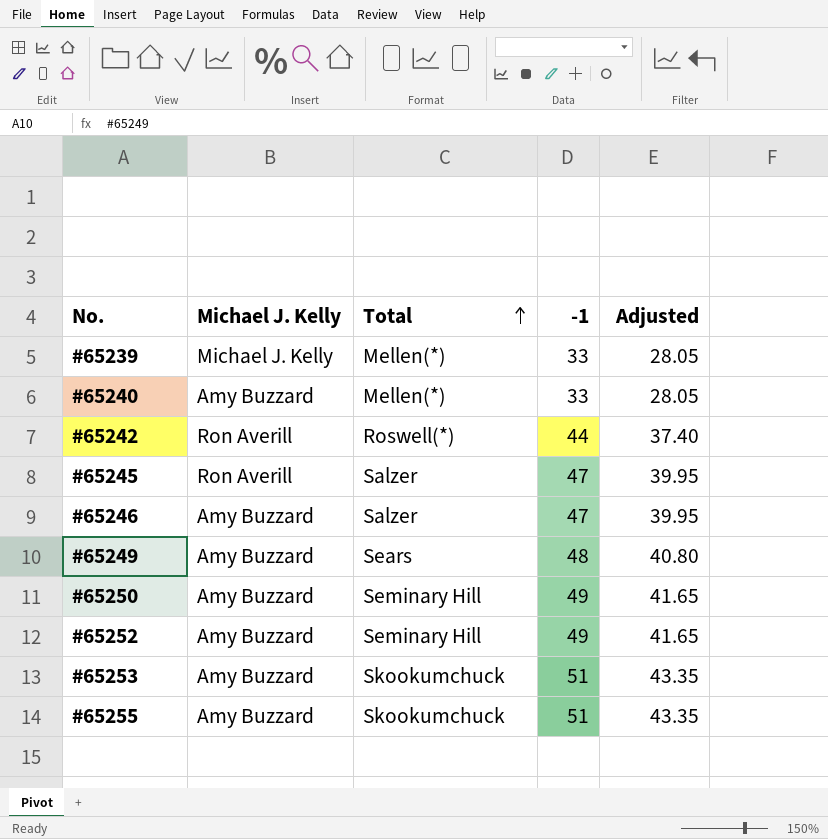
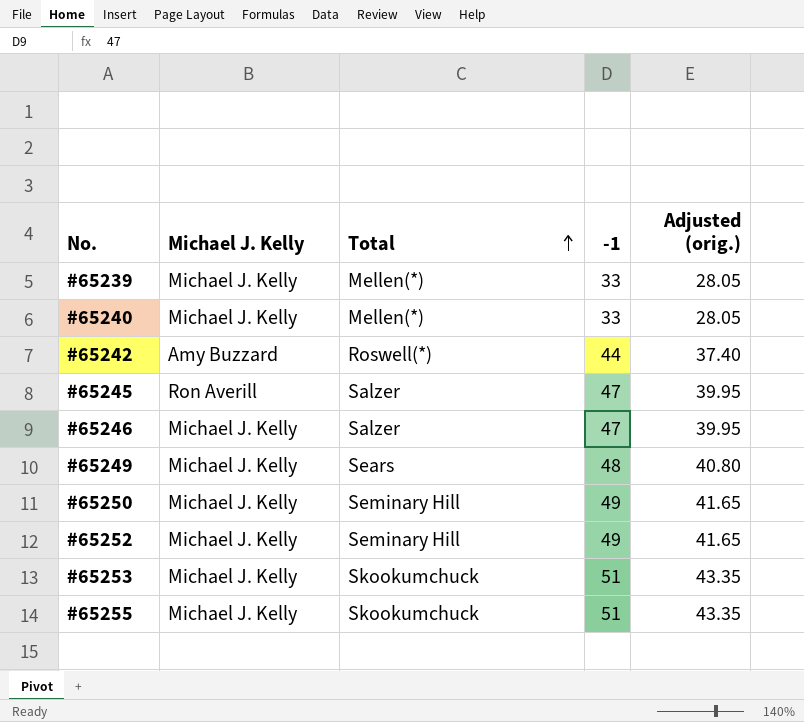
column name: Adjusted -> Adjusted (orig.)
#65240 | Michael J. Kelly: Amy Buzzard -> Michael J. Kelly
#65242 | Michael J. Kelly: Ron Averill -> Amy Buzzard
#65246 | Michael J. Kelly: Amy Buzzard -> Michael J. Kelly
#65249 | Michael J. Kelly: Amy Buzzard -> Michael J. Kelly
#65250 | Michael J. Kelly: Amy Buzzard -> Michael J. Kelly
#65252 | Michael J. Kelly: Amy Buzzard -> Michael J. Kelly
#65253 | Michael J. Kelly: Amy Buzzard -> Michael J. Kelly
#65255 | Michael J. Kelly: Amy Buzzard -> Michael J. Kelly

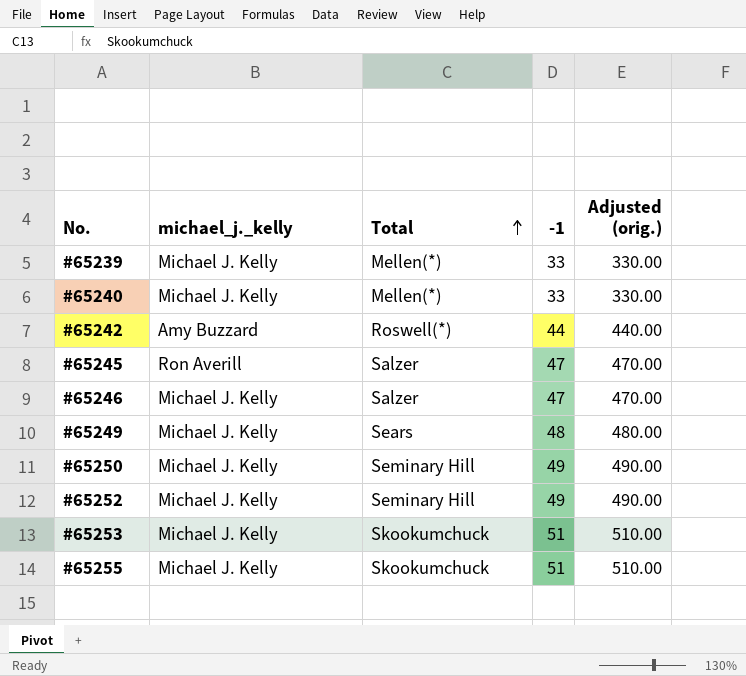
column name: Michael J. Kelly -> michael_j._kelly
column Adjusted (orig.) | formula: [-1] * 0.85 -> [-1] * 10

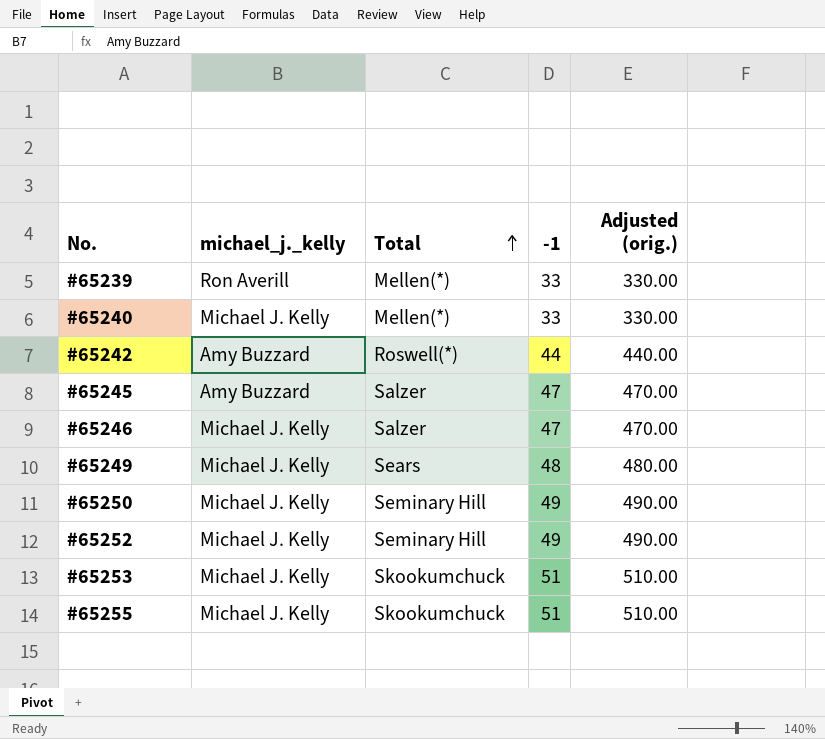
#65239 | michael_j._kelly: Michael J. Kelly -> Ron Averill
#65245 | michael_j._kelly: Ron Averill -> Amy Buzzard

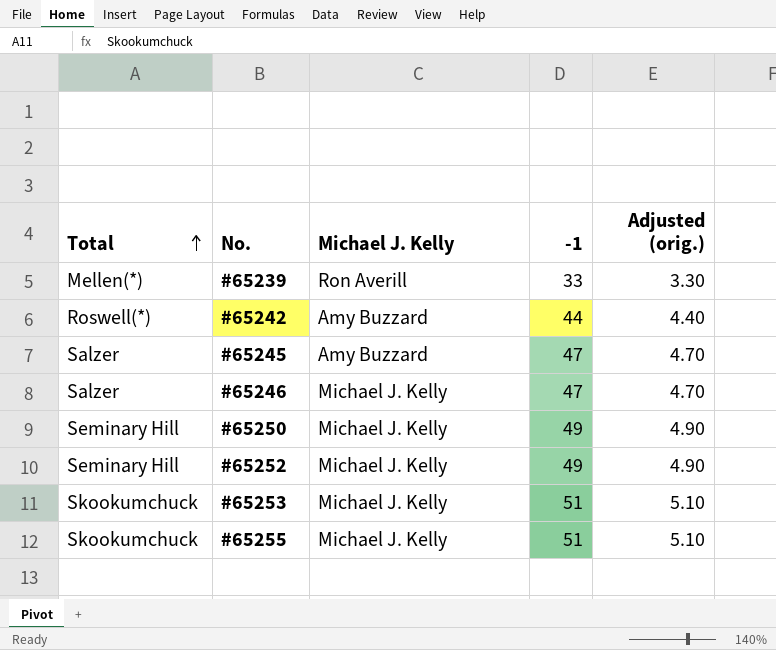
column Total | position: 3 -> 1
column name: michael_j._kelly -> Michael J. Kelly
column Adjusted (orig.) | formula: [-1] * 10 -> [-1] * 0.1
row #65240: Michael J. Kelly | Mellen(*) | 33 | 330.00 -> none
row #65249: Michael J. Kelly | Sears | 48 | 480.00 -> none

